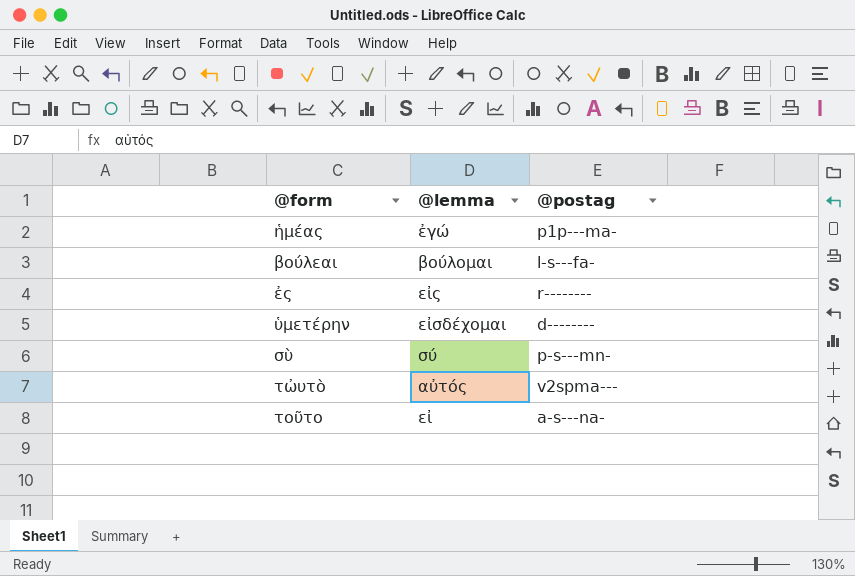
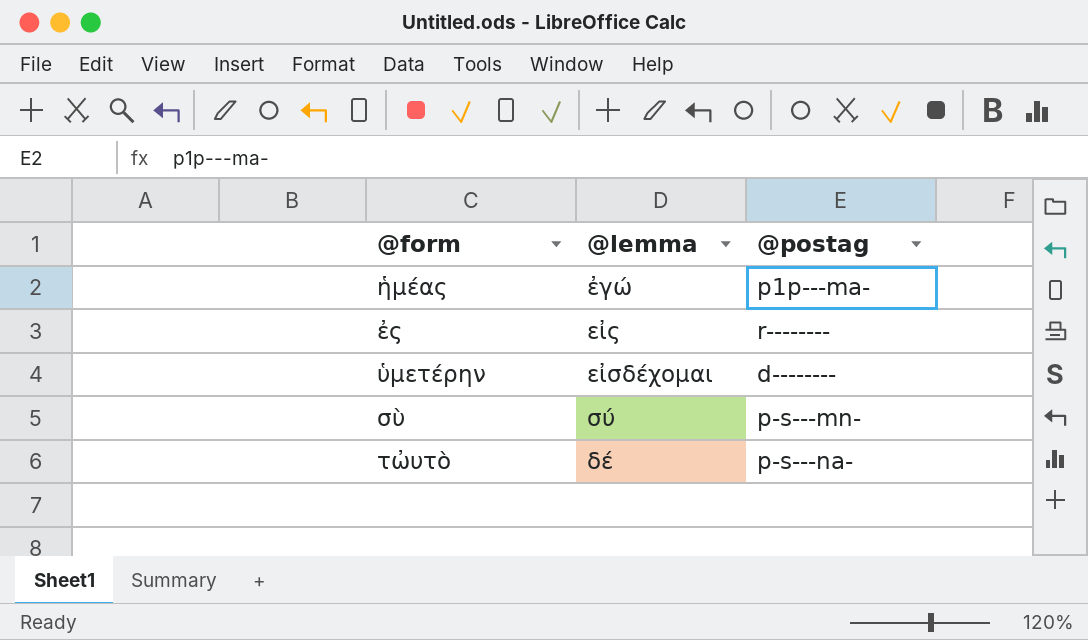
row βούλεαι: βούλομαι | l-s---fa- -> none
row τοῦτο: εἰ | a-s---na- -> none
τὠυτὸ | @lemma: αὐτός -> δέ
τὠυτὸ | @postag: v2spma--- -> p-s---na-

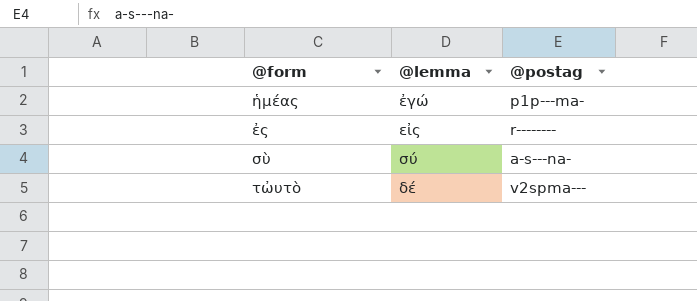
row ὑμετέρην: εἰσδέχομαι | d-------- -> none
σὺ | @postag: p-s---mn- -> a-s---na-
τὠυτὸ | @postag: p-s---na- -> v2spma---

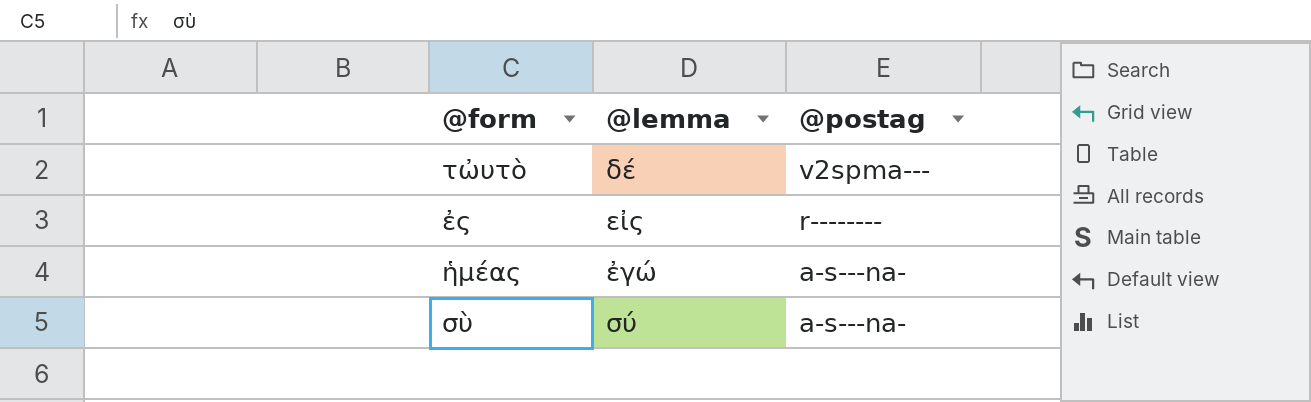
row order: none -> @postag descending
ἡμέας | @postag: p1p---ma- -> a-s---na-

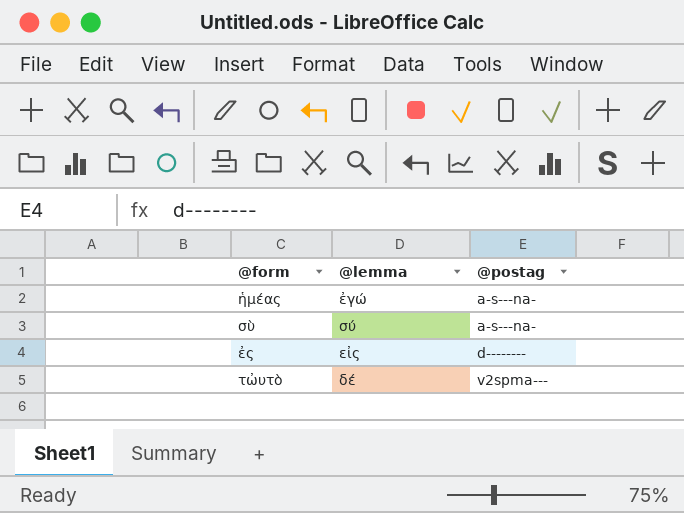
row order: @postag descending -> @postag ascending
ἐς | @postag: r-------- -> d--------

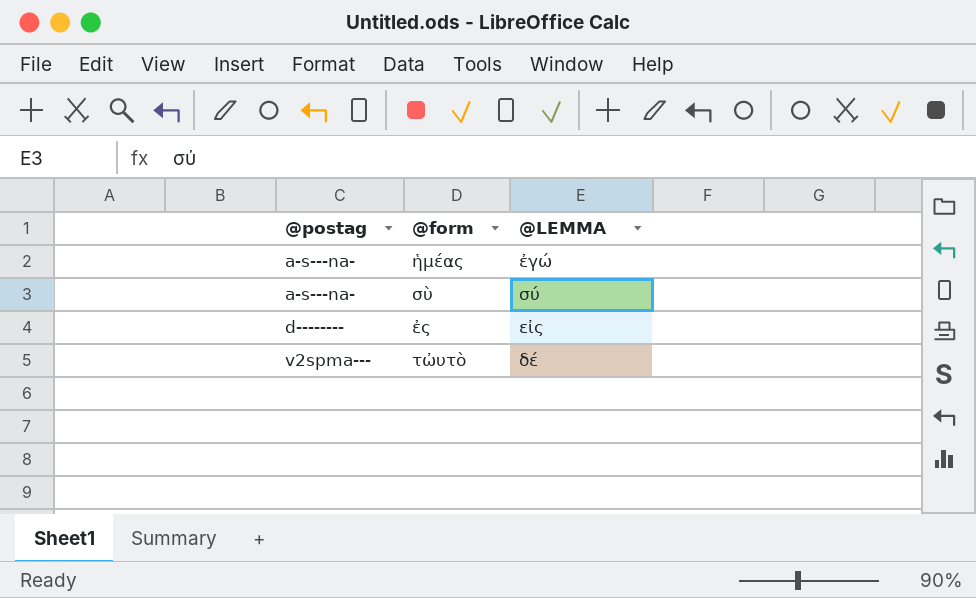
column @postag | position: 3 -> 1
column name: @lemma -> @LEMMA

